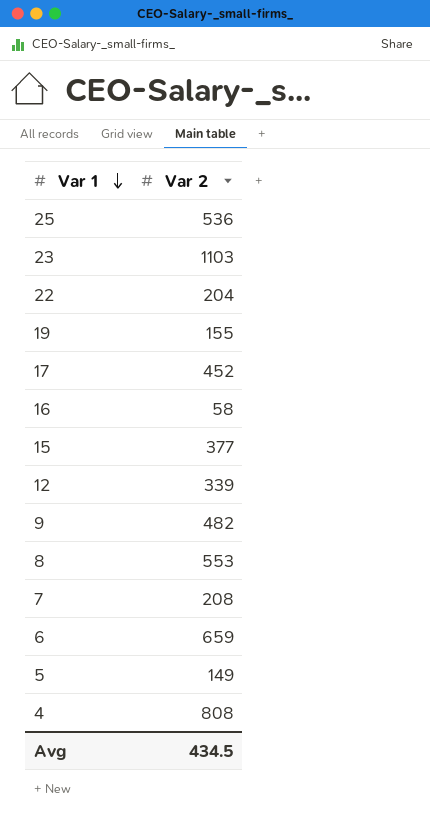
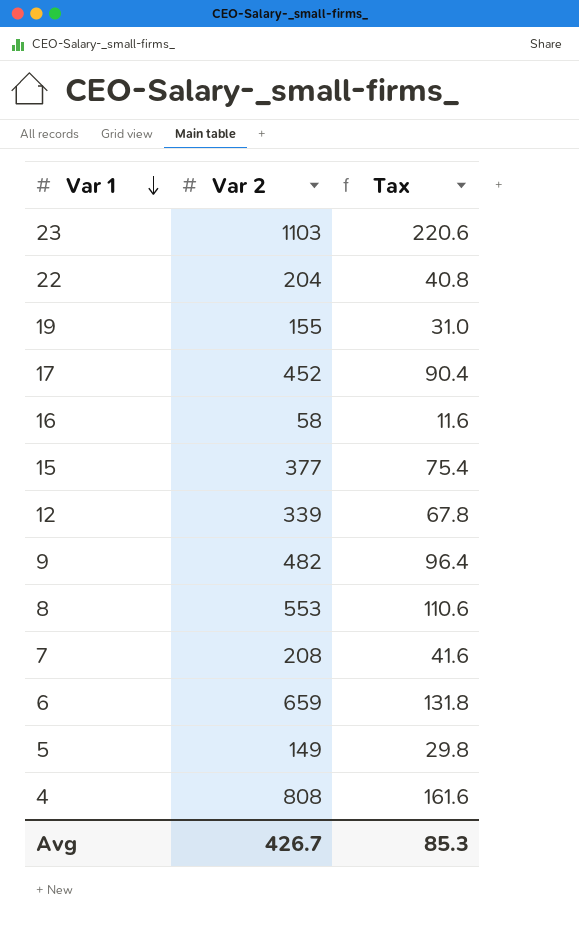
column Tax | formula: none -> [Var 2] * 0.2
row 25: 536 -> none
Avg | Var 2: 434.5 -> 426.7

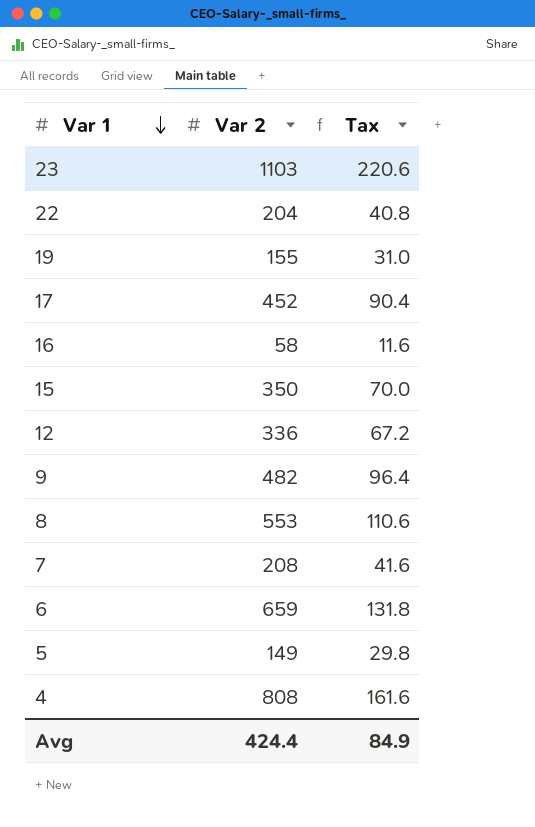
15 | Var 2: 377 -> 350
15 | Tax: 75.4 -> 70.0
12 | Var 2: 339 -> 336
12 | Tax: 67.8 -> 67.2
Avg | Var 2: 426.7 -> 424.4
Avg | Tax: 85.3 -> 84.9

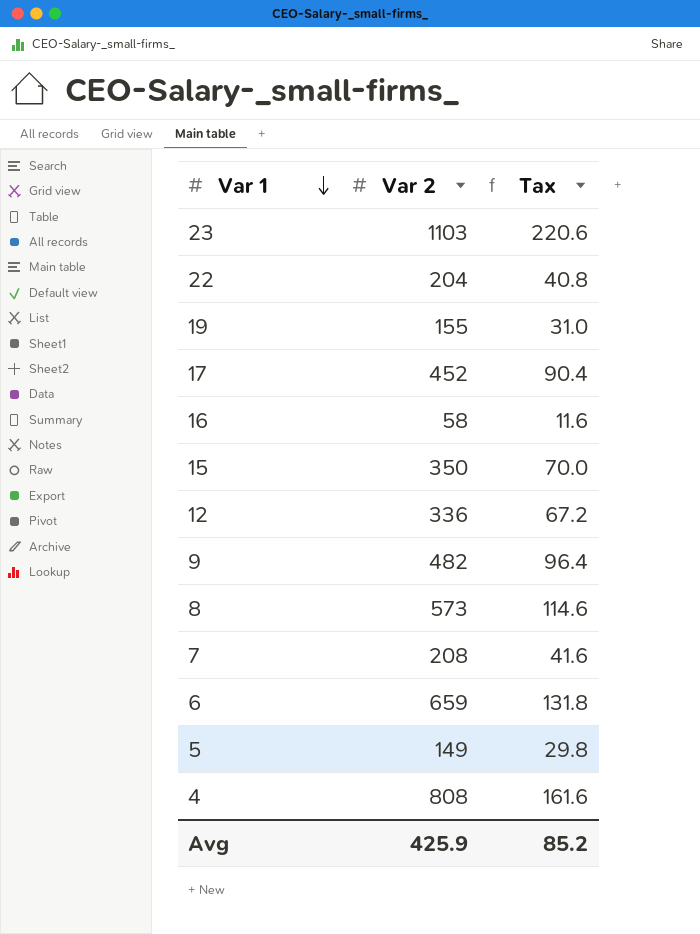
8 | Var 2: 553 -> 573
8 | Tax: 110.6 -> 114.6
Avg | Var 2: 424.4 -> 425.9
Avg | Tax: 84.9 -> 85.2

